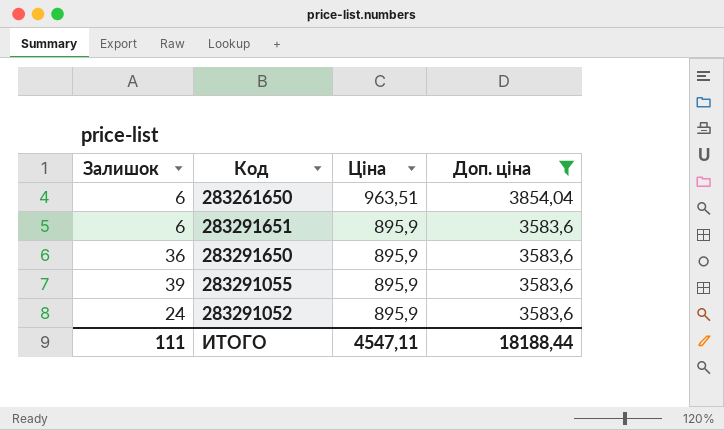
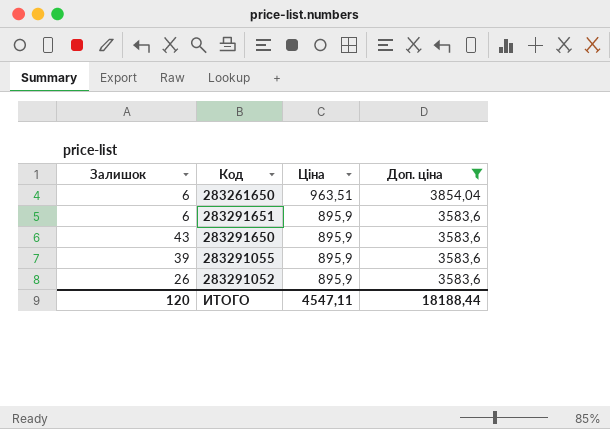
283291650 | Залишок: 36 -> 43
283291052 | Залишок: 24 -> 26
ИТОГО | Залишок: 111 -> 120

